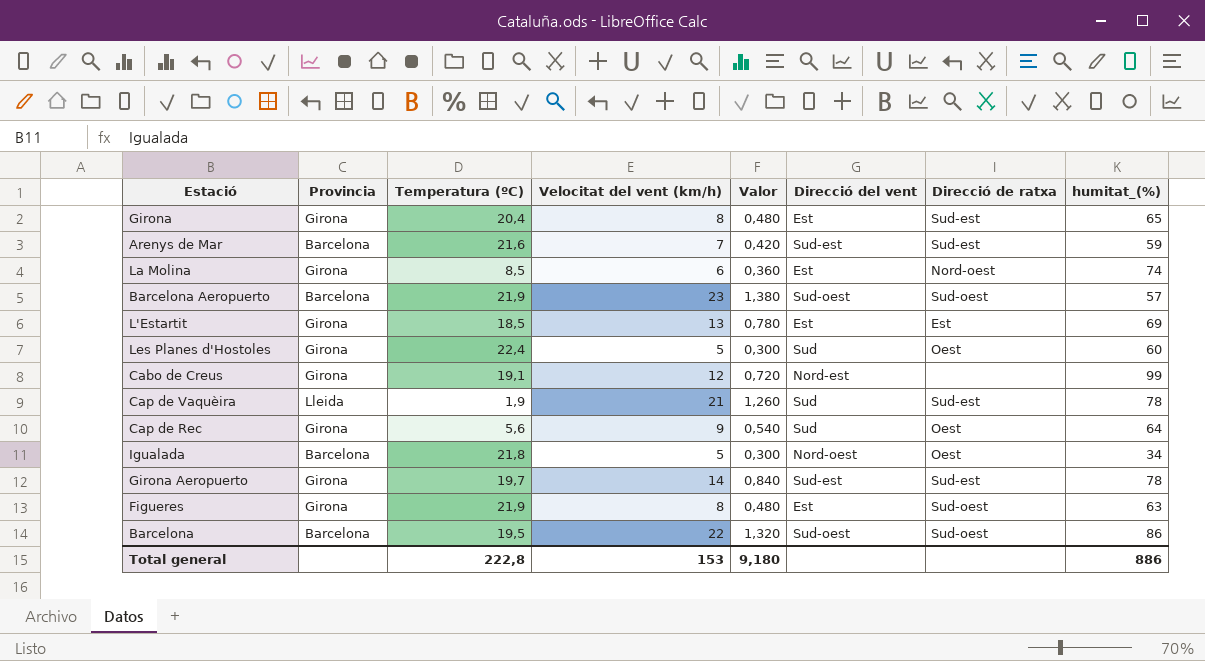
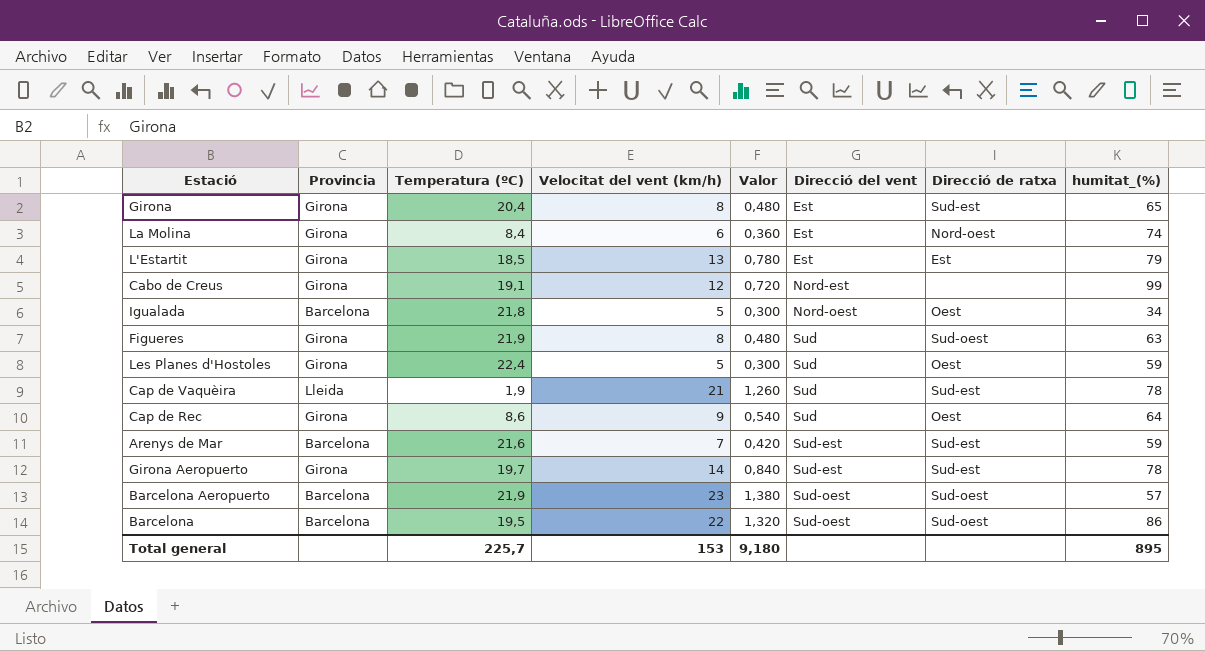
row order: none -> Direcció del vent ascending
La Molina | Temperatura (ºC): 8,5 -> 8,4
L'Estartit | humitat_(%): 69 -> 79
Figueres | Direcció del vent: Est -> Sud
Les Planes d'Hostoles | humitat_(%): 60 -> 59
Cap de Rec | Temperatura (ºC): 5,6 -> 8,6
Total general | Temperatura (ºC): 222,8 -> 225,7
Total general | humitat_(%): 886 -> 895

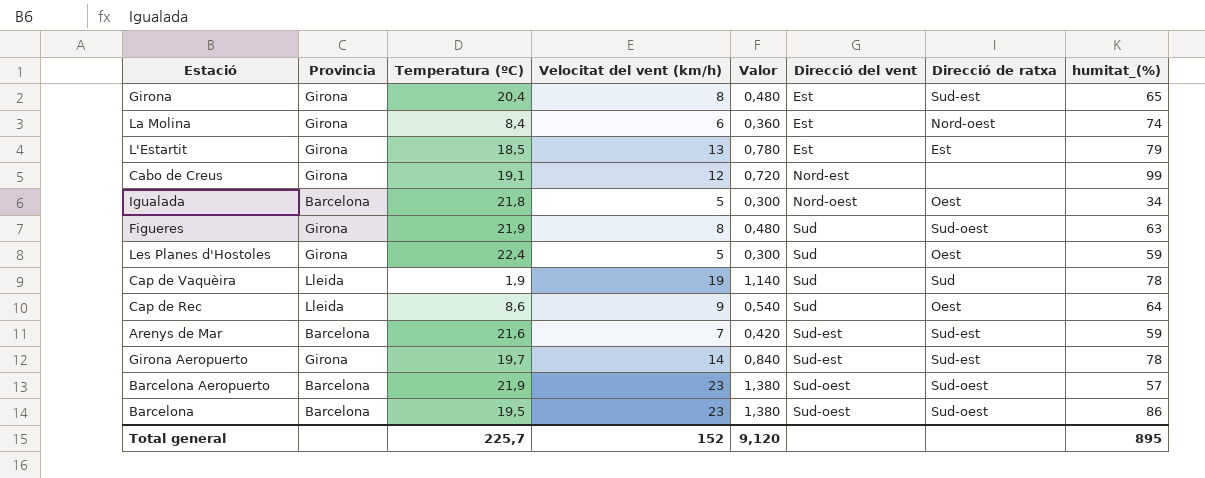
Cap de Vaquèira | Velocitat del vent (km/h): 21 -> 19
Cap de Vaquèira | Valor: 1,260 -> 1,140
Cap de Vaquèira | Direcció de ratxa: Sud-est -> Sud
Cap de Rec | Provincia: Girona -> Lleida
Barcelona | Velocitat del vent (km/h): 22 -> 23
Barcelona | Valor: 1,320 -> 1,380
Total general | Velocitat del vent (km/h): 153 -> 152
Total general | Valor: 9,180 -> 9,120

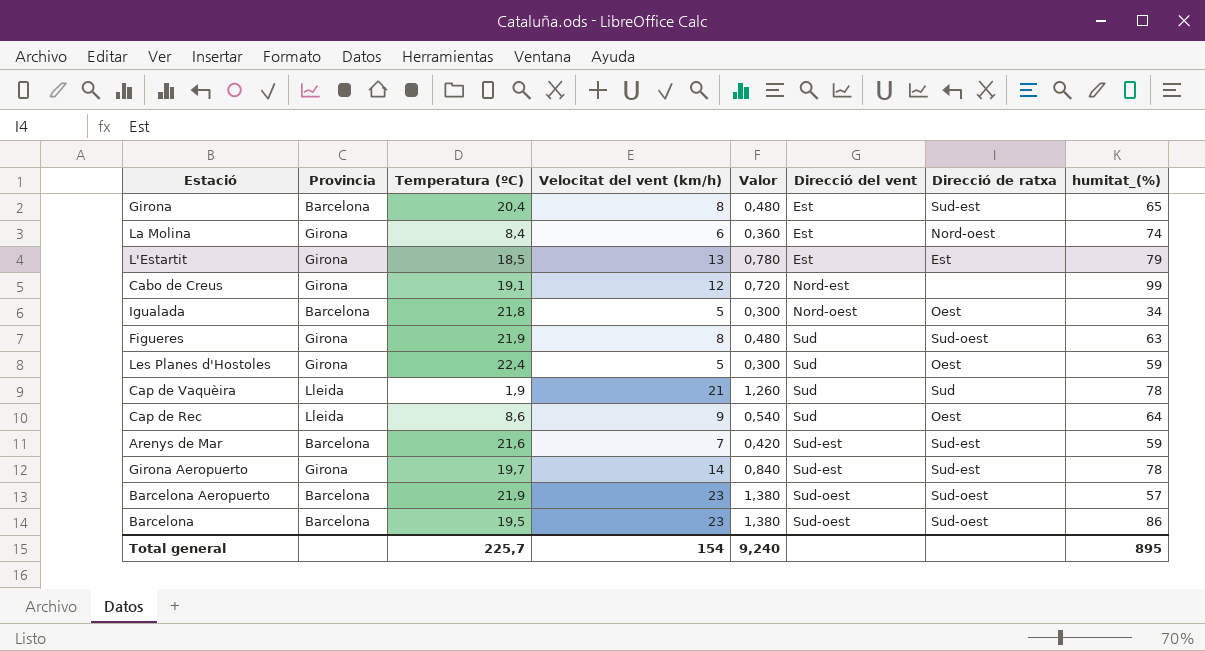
Girona | Provincia: Girona -> Barcelona
Cap de Vaquèira | Velocitat del vent (km/h): 19 -> 21
Cap de Vaquèira | Valor: 1,140 -> 1,260
Total general | Velocitat del vent (km/h): 152 -> 154
Total general | Valor: 9,120 -> 9,240

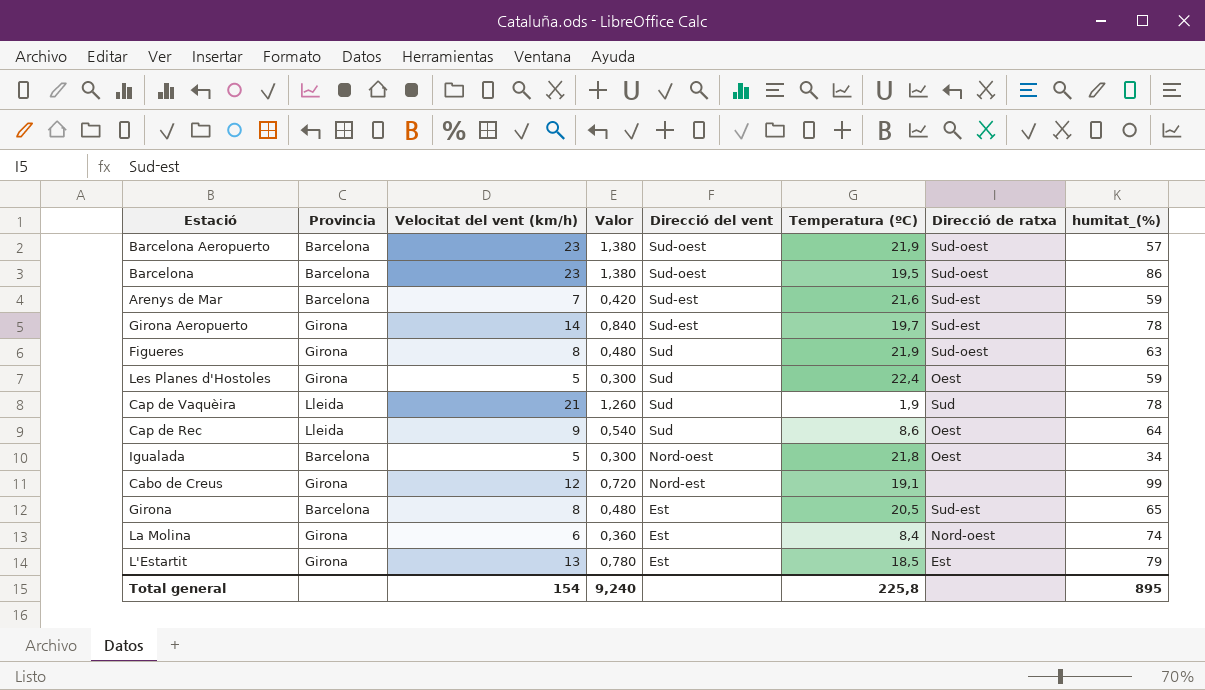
row order: Direcció del vent ascending -> Direcció del vent descending
column Temperatura (ºC) | position: 3 -> 6
Girona | Temperatura (ºC): 20,4 -> 20,5
Total general | Temperatura (ºC): 225,7 -> 225,8

